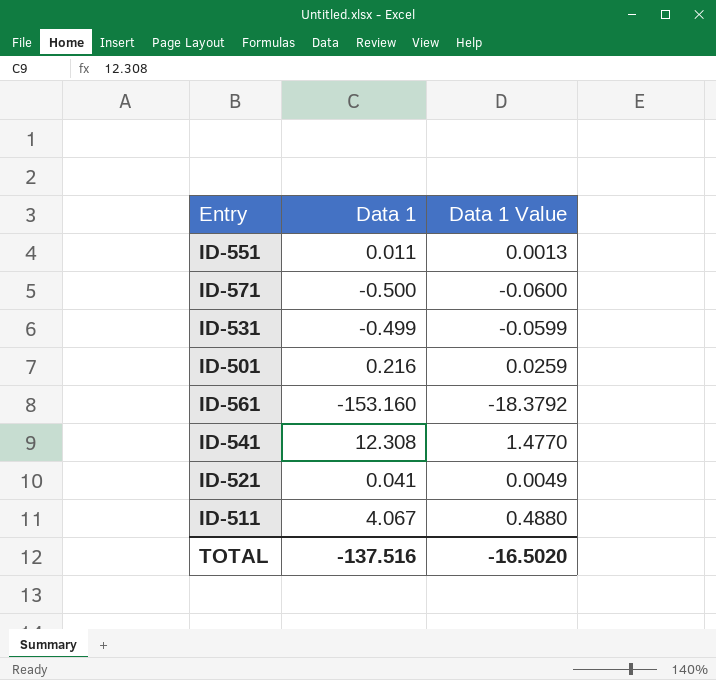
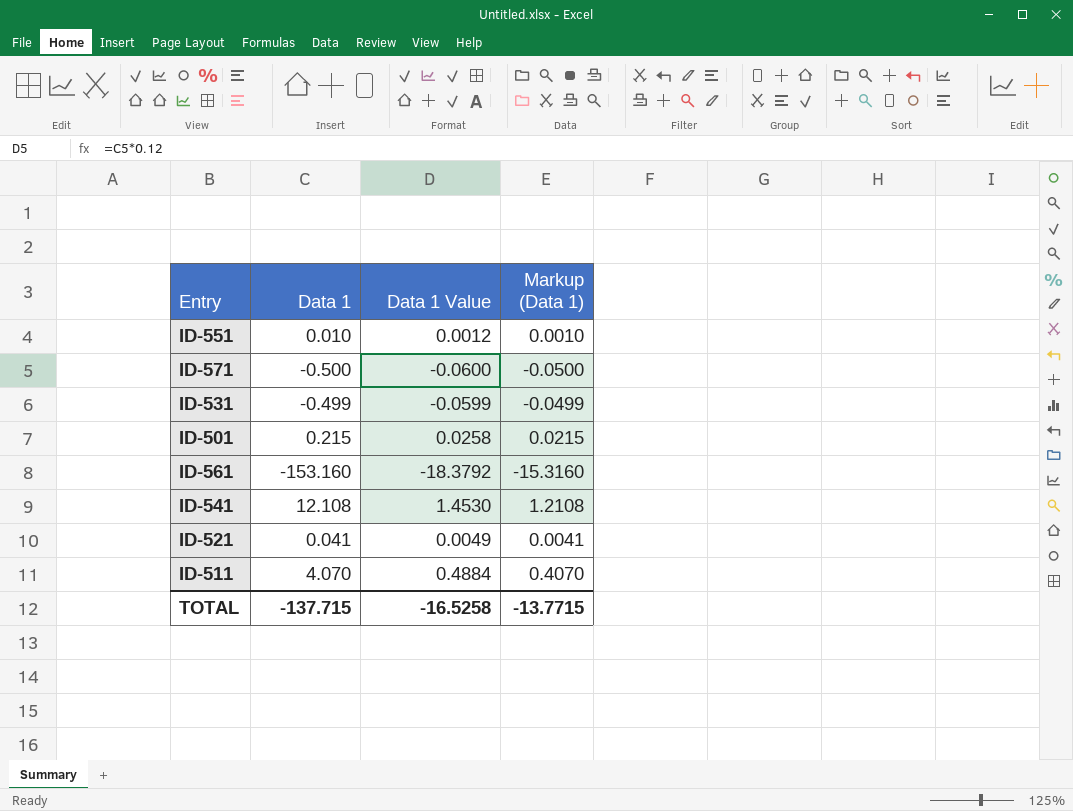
column Markup (Data 1) | formula: none -> [Data 1] * 0.1
ID-551 | Data 1: 0.011 -> 0.010
ID-551 | Data 1 Value: 0.0013 -> 0.0012
ID-501 | Data 1: 0.216 -> 0.215
ID-501 | Data 1 Value: 0.0259 -> 0.0258
ID-541 | Data 1: 12.308 -> 12.108
ID-541 | Data 1 Value: 1.4770 -> 1.4530
ID-511 | Data 1: 4.067 -> 4.070
ID-511 | Data 1 Value: 0.4880 -> 0.4884
TOTAL | Data 1: -137.516 -> -137.715
TOTAL | Data 1 Value: -16.5020 -> -16.5258

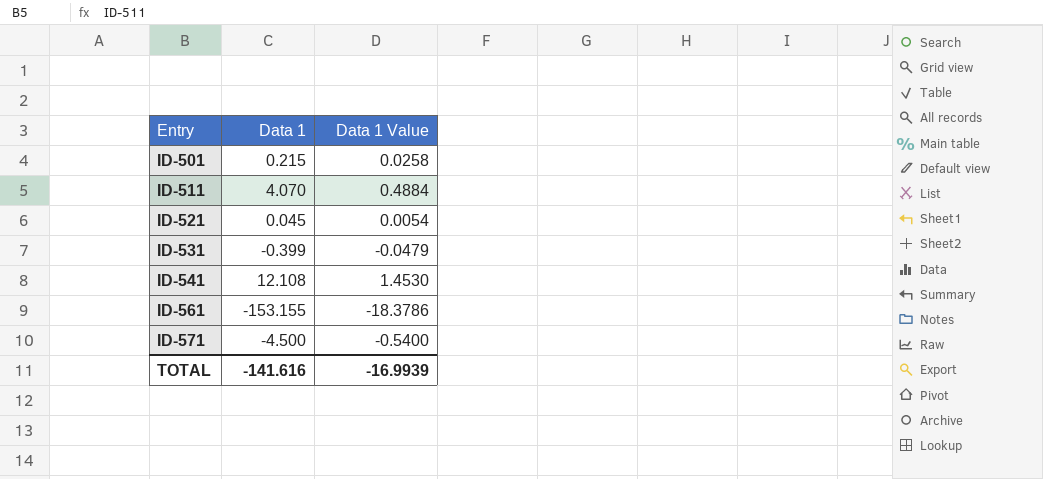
row order: none -> Entry ascending
column Markup (Data 1) | formula: [Data 1] * 0.1 -> none
row ID-551: 0.010 | 0.0012 | 0.0010 -> none
ID-521 | Data 1: 0.041 -> 0.045
ID-521 | Data 1 Value: 0.0049 -> 0.0054
ID-531 | Data 1: -0.499 -> -0.399
ID-531 | Data 1 Value: -0.0599 -> -0.0479
ID-561 | Data 1: -153.160 -> -153.155
ID-561 | Data 1 Value: -18.3792 -> -18.3786
ID-571 | Data 1: -0.500 -> -4.500
ID-571 | Data 1 Value: -0.0600 -> -0.5400
TOTAL | Data 1: -137.715 -> -141.616
TOTAL | Data 1 Value: -16.5258 -> -16.9939

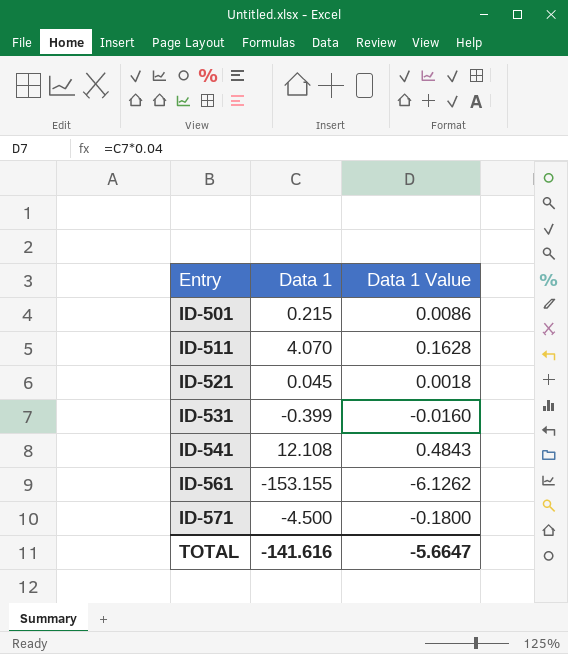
column Data 1 Value | formula: [Data 1] * 0.12 -> [Data 1] * 0.04
TOTAL | Data 1 Value: -16.9939 -> -5.6647

